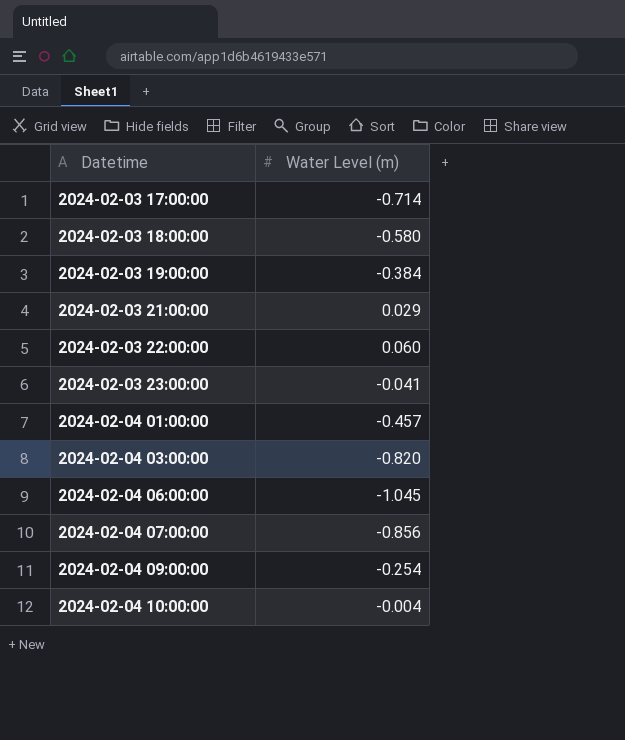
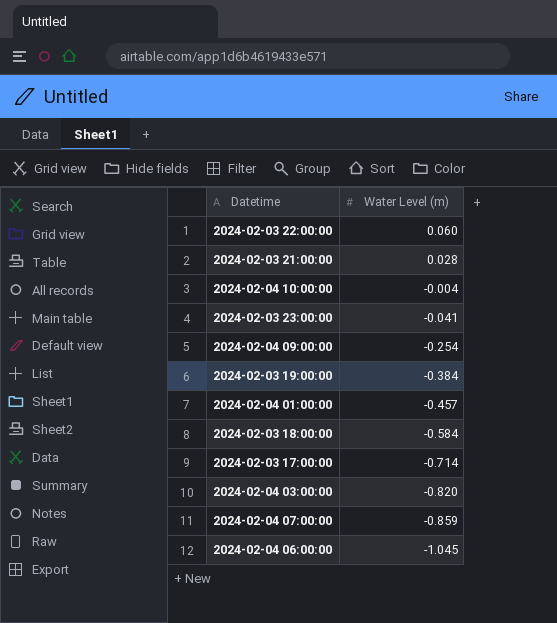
row order: Datetime ascending -> Water Level (m) descending
2024-02-03 21:00:00 | Water Level (m): 0.029 -> 0.028
2024-02-03 18:00:00 | Water Level (m): -0.580 -> -0.584
2024-02-04 07:00:00 | Water Level (m): -0.856 -> -0.859

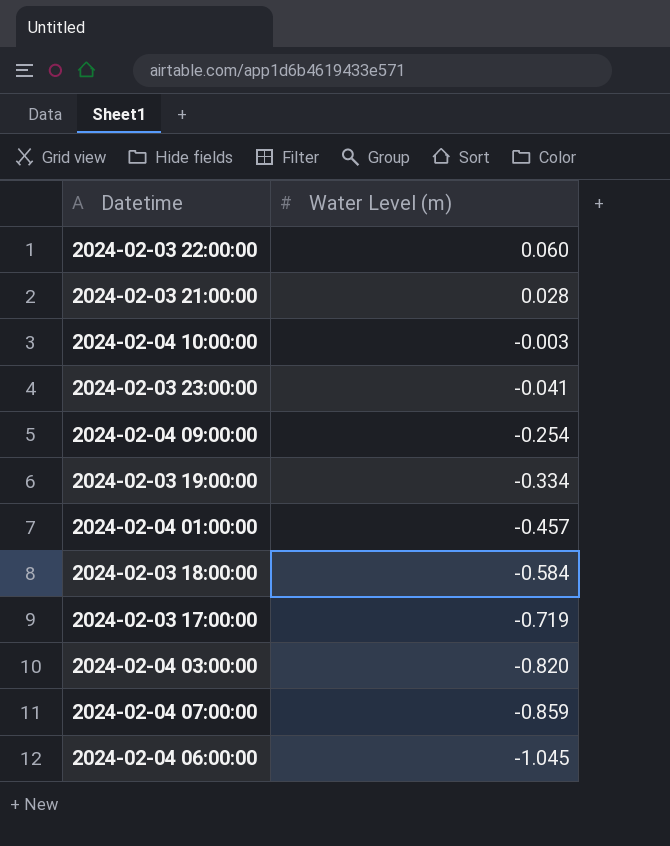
2024-02-04 10:00:00 | Water Level (m): -0.004 -> -0.003
2024-02-03 19:00:00 | Water Level (m): -0.384 -> -0.334
2024-02-03 17:00:00 | Water Level (m): -0.714 -> -0.719

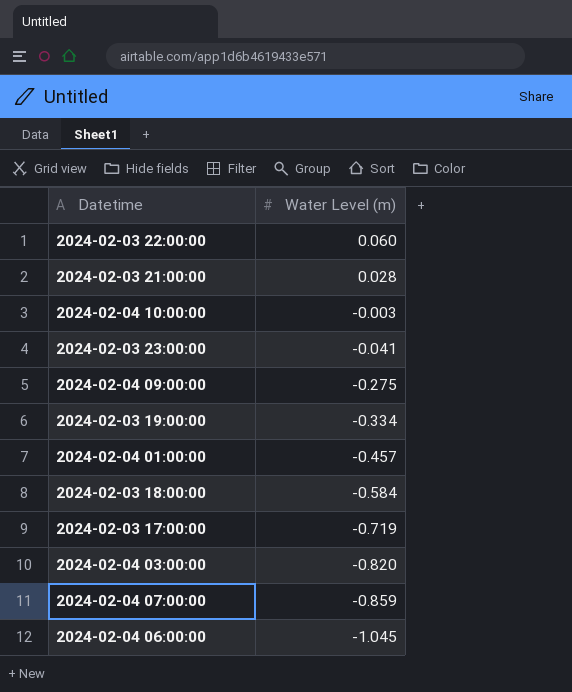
2024-02-04 09:00:00 | Water Level (m): -0.254 -> -0.275

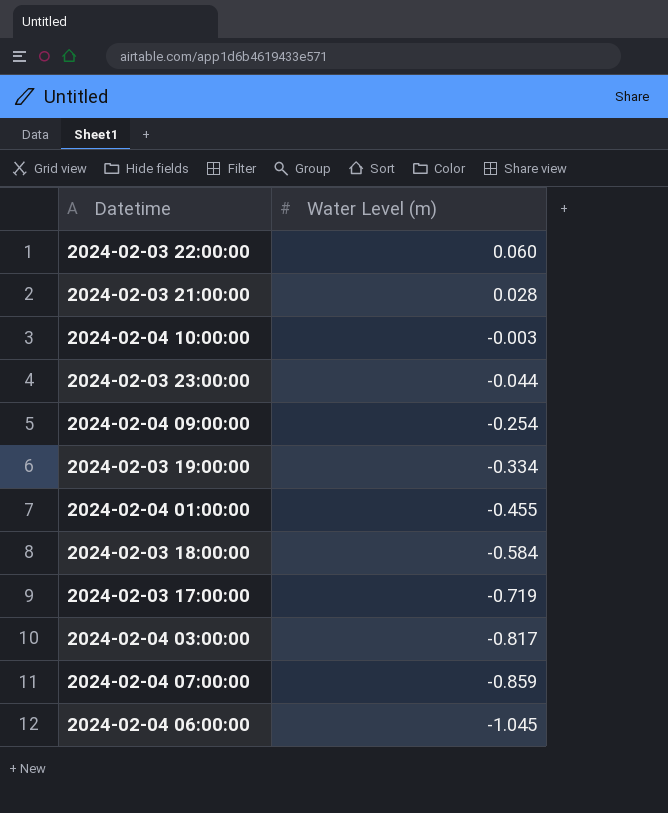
2024-02-03 23:00:00 | Water Level (m): -0.041 -> -0.044
2024-02-04 09:00:00 | Water Level (m): -0.275 -> -0.254
2024-02-04 01:00:00 | Water Level (m): -0.457 -> -0.455
2024-02-04 03:00:00 | Water Level (m): -0.820 -> -0.817

